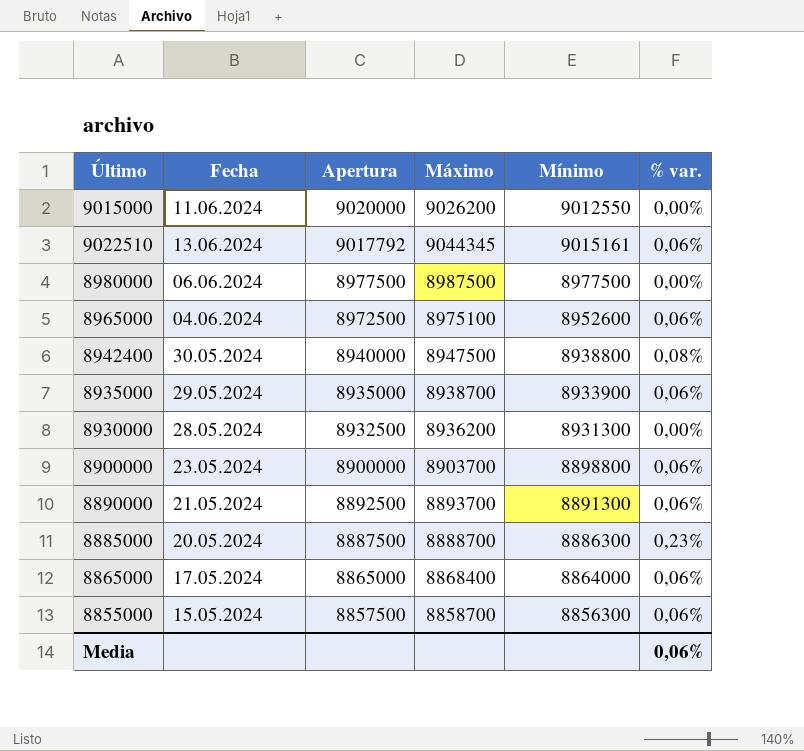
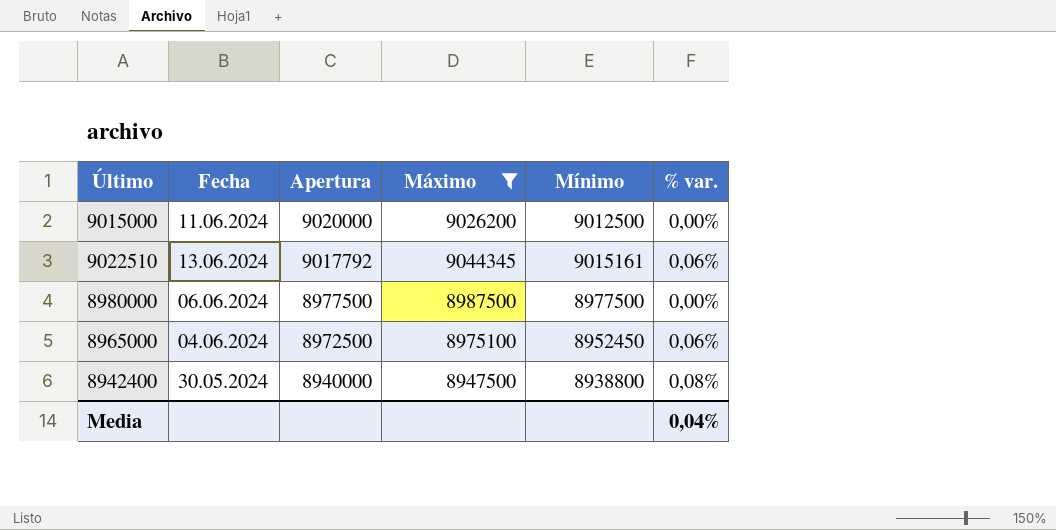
filter: none -> Máximo >= 8947500
9015000 | Mínimo: 9012550 -> 9012500
8965000 | Mínimo: 8952600 -> 8952450
Media | % var.: 0,06% -> 0,04%

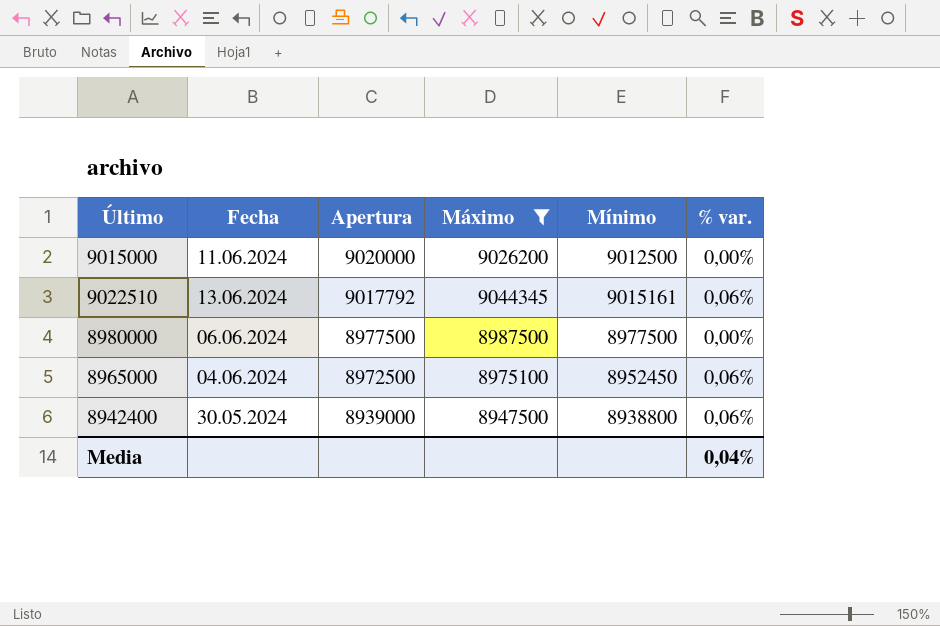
8942400 | Apertura: 8940000 -> 8939000
8942400 | % var.: 0,08% -> 0,06%

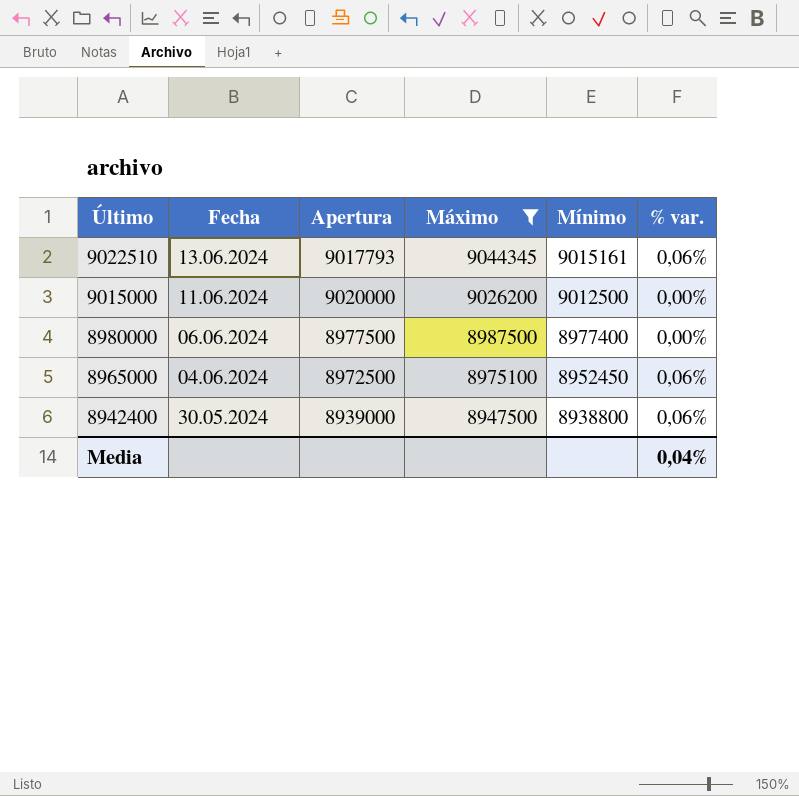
row order: Apertura descending -> Último descending
9022510 | Apertura: 9017792 -> 9017793
8980000 | Mínimo: 8977500 -> 8977400

